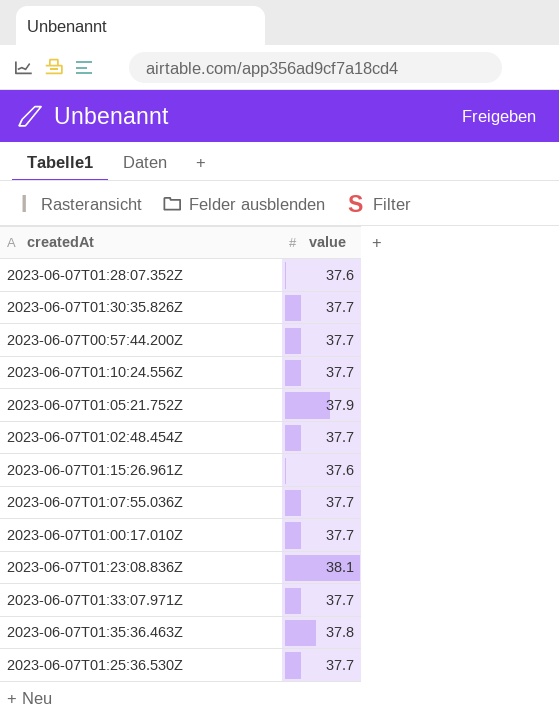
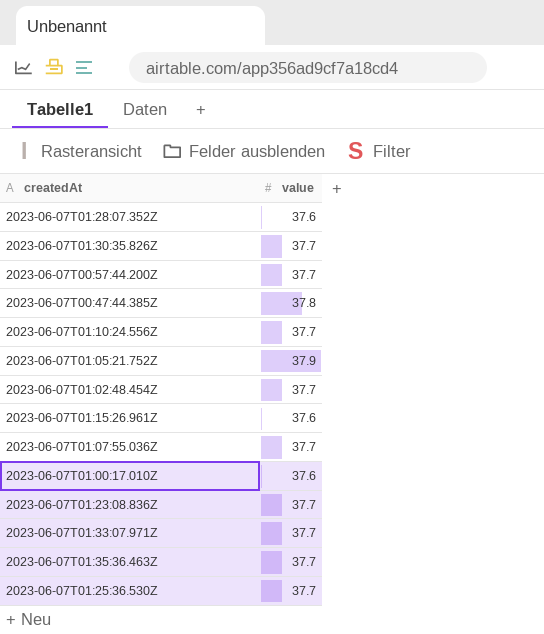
row 2023-06-07T00:47:44.385Z: none -> 37.8
2023-06-07T01:00:17.010Z | value: 37.7 -> 37.6
2023-06-07T01:23:08.836Z | value: 38.1 -> 37.7
2023-06-07T01:35:36.463Z | value: 37.8 -> 37.7

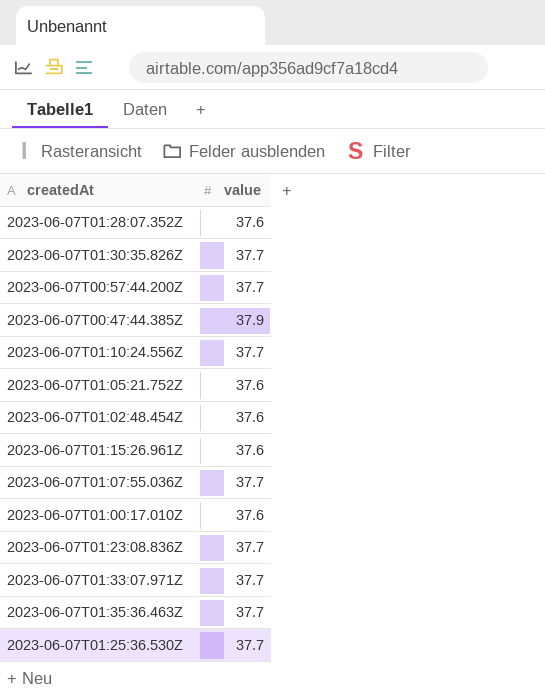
2023-06-07T00:47:44.385Z | value: 37.8 -> 37.9
2023-06-07T01:05:21.752Z | value: 37.9 -> 37.6
2023-06-07T01:02:48.454Z | value: 37.7 -> 37.6

